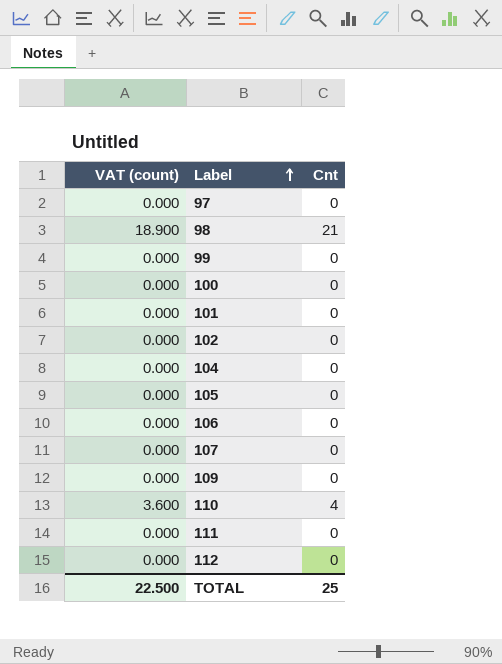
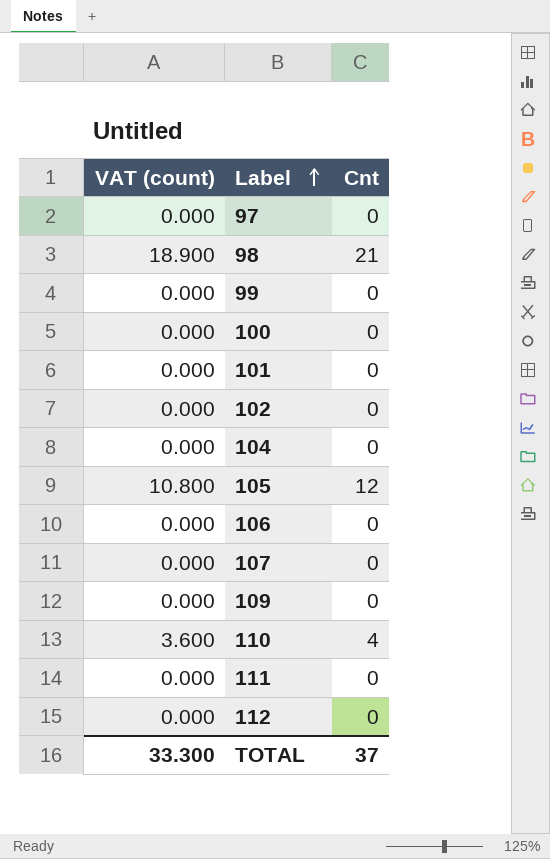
105 | VAT (count): 0.000 -> 10.800
105 | Cnt: 0 -> 12
TOTAL | VAT (count): 22.500 -> 33.300
TOTAL | Cnt: 25 -> 37

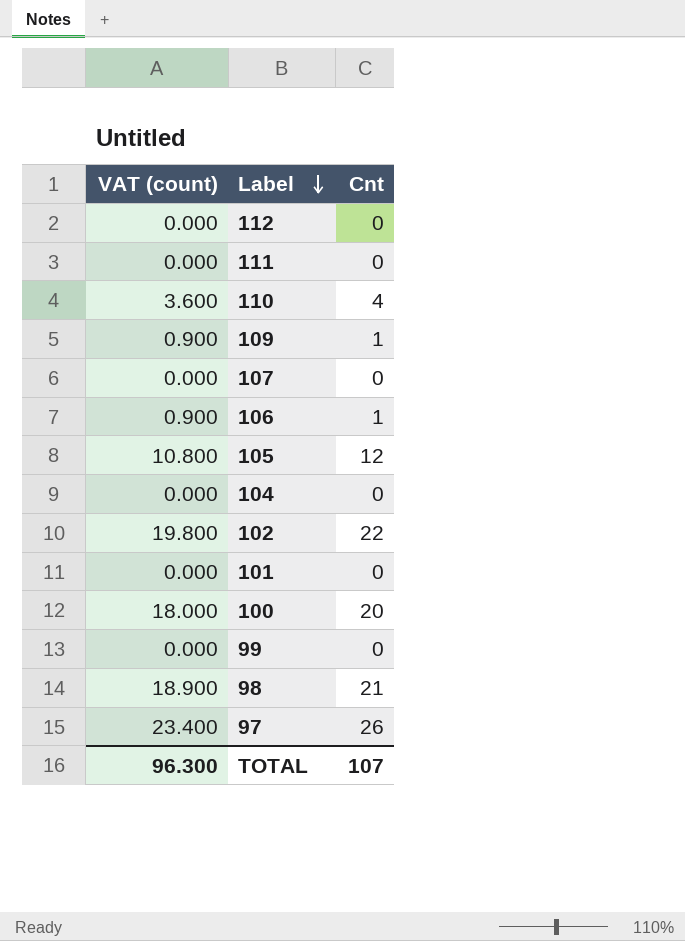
row order: Label ascending -> Label descending
109 | VAT (count): 0.000 -> 0.900
109 | Cnt: 0 -> 1
106 | VAT (count): 0.000 -> 0.900
106 | Cnt: 0 -> 1
102 | VAT (count): 0.000 -> 19.800
102 | Cnt: 0 -> 22
100 | VAT (count): 0.000 -> 18.000
100 | Cnt: 0 -> 20
97 | VAT (count): 0.000 -> 23.400
97 | Cnt: 0 -> 26
TOTAL | VAT (count): 33.300 -> 96.300
TOTAL | Cnt: 37 -> 107

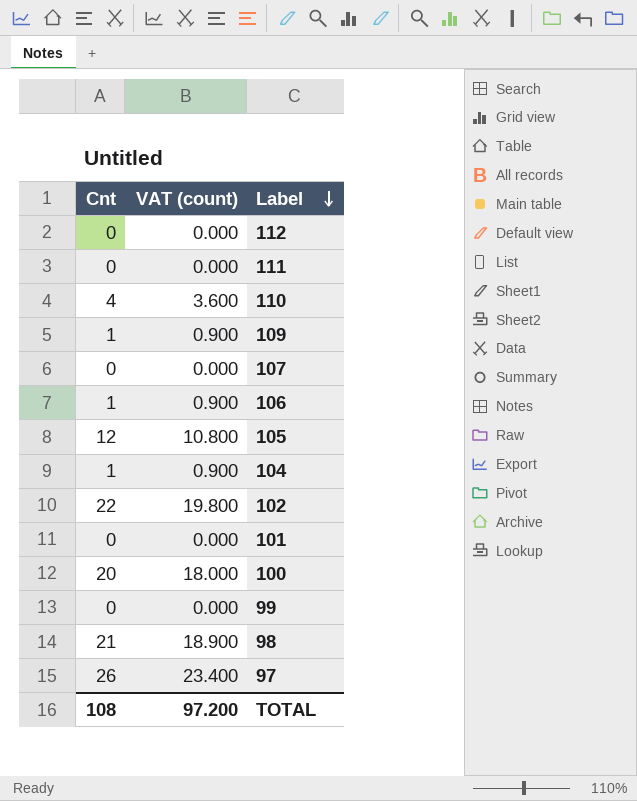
column Cnt | position: 3 -> 1
104 | Cnt: 0 -> 1
104 | VAT (count): 0.000 -> 0.900
TOTAL | Cnt: 107 -> 108
TOTAL | VAT (count): 96.300 -> 97.200

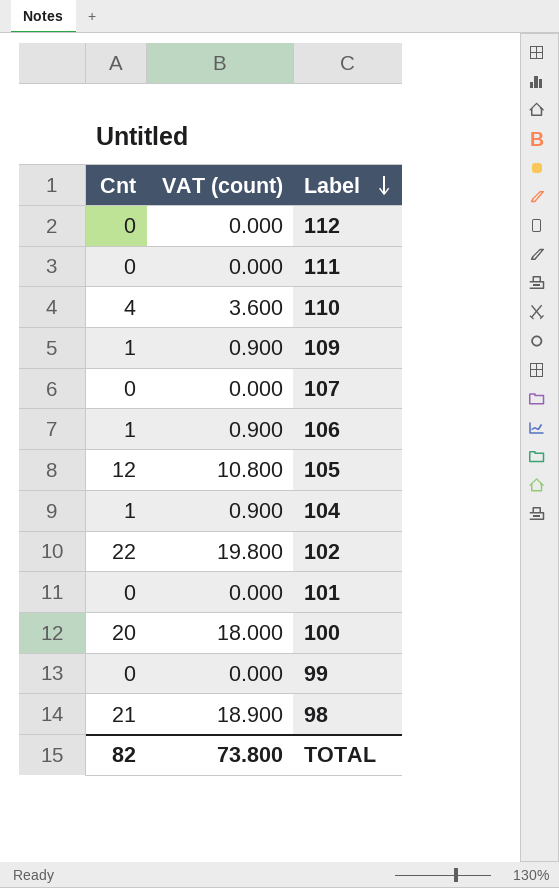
row 97: 26 | 23.400 -> none
TOTAL | Cnt: 108 -> 82
TOTAL | VAT (count): 97.200 -> 73.800

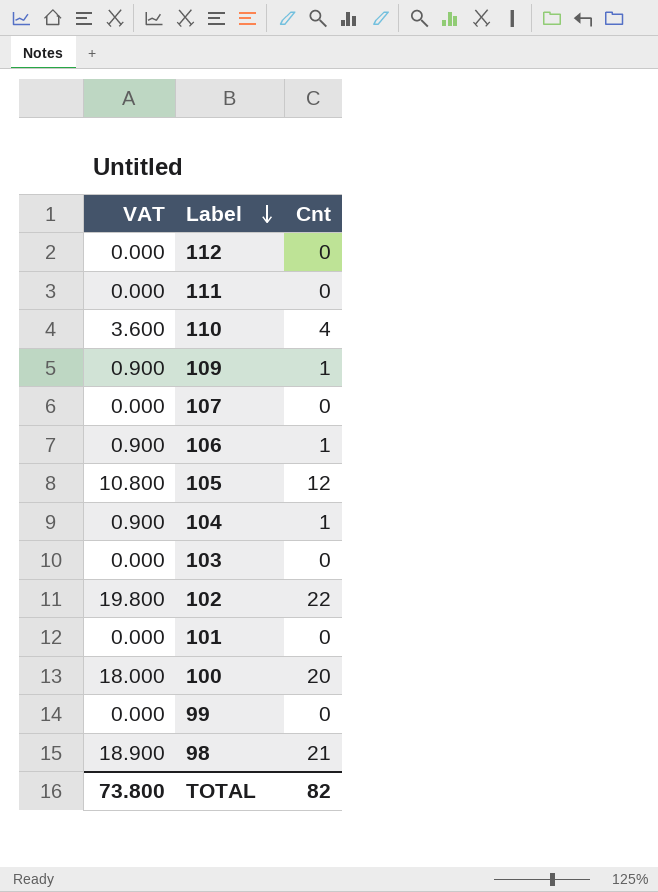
column name: VAT (count) -> VAT
column Cnt | position: 1 -> 3
row 103: none -> 0.000 | 0

